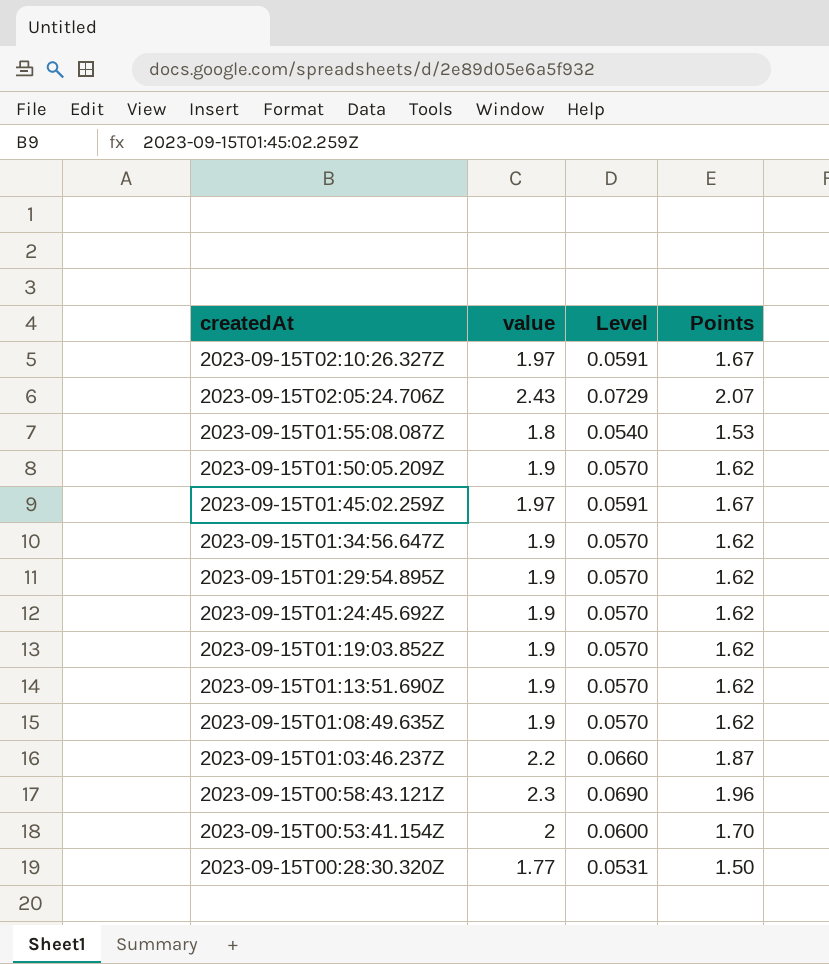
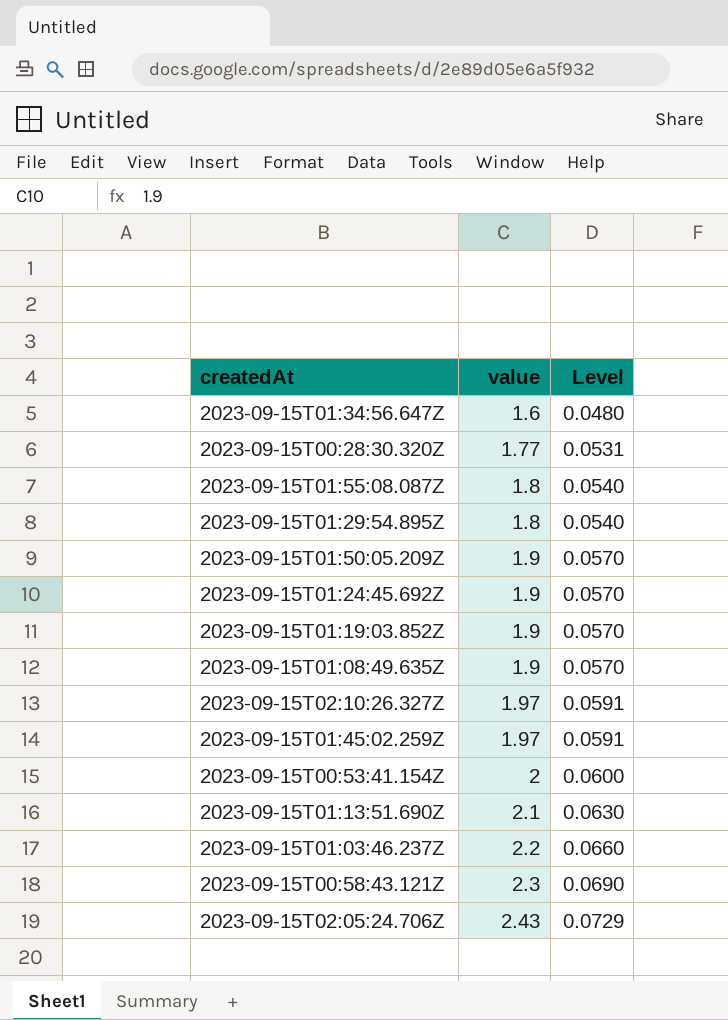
row order: createdAt descending -> value ascending
column Points | formula: [value] * 0.85 -> none
2023-09-15T01:34:56.647Z | value: 1.9 -> 1.6
2023-09-15T01:34:56.647Z | Level: 0.0570 -> 0.0480
2023-09-15T01:29:54.895Z | value: 1.9 -> 1.8
2023-09-15T01:29:54.895Z | Level: 0.0570 -> 0.0540
2023-09-15T01:13:51.690Z | value: 1.9 -> 2.1
2023-09-15T01:13:51.690Z | Level: 0.0570 -> 0.0630

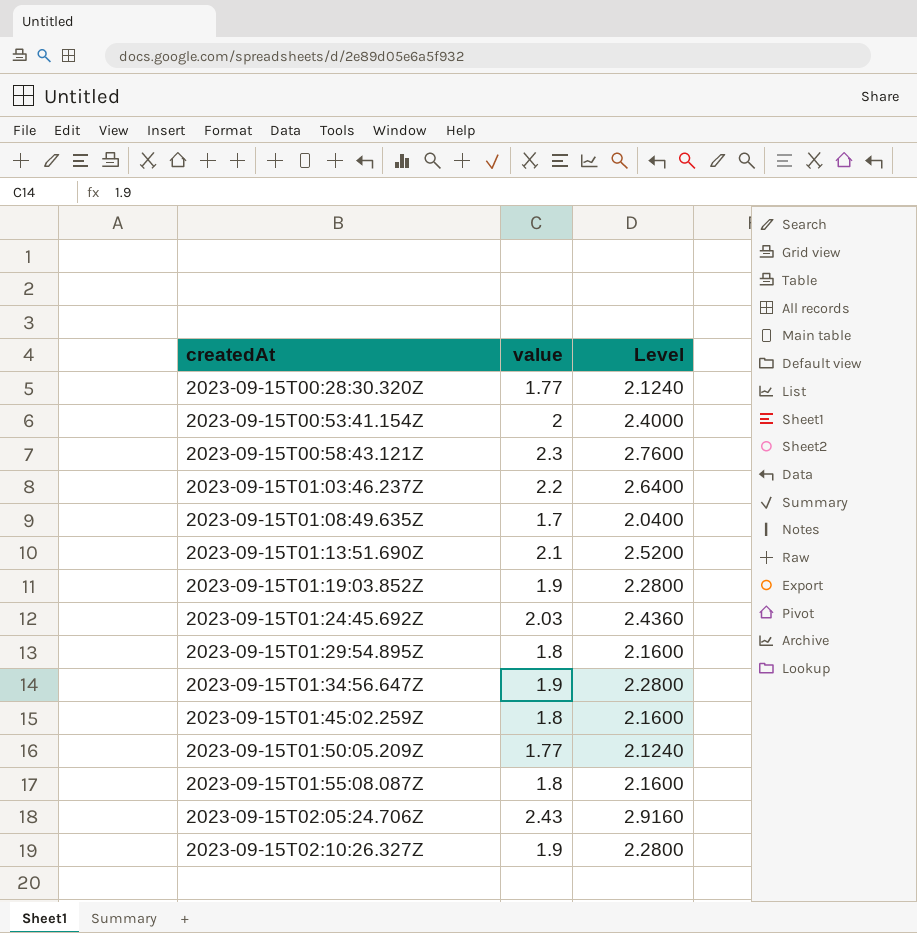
row order: value ascending -> createdAt ascending
column Level | formula: [value] * 0.03 -> [value] * 1.2
2023-09-15T01:08:49.635Z | value: 1.9 -> 1.7
2023-09-15T01:24:45.692Z | value: 1.9 -> 2.03
2023-09-15T01:34:56.647Z | value: 1.6 -> 1.9
2023-09-15T01:45:02.259Z | value: 1.97 -> 1.8
2023-09-15T01:50:05.209Z | value: 1.9 -> 1.77
2023-09-15T02:10:26.327Z | value: 1.97 -> 1.9

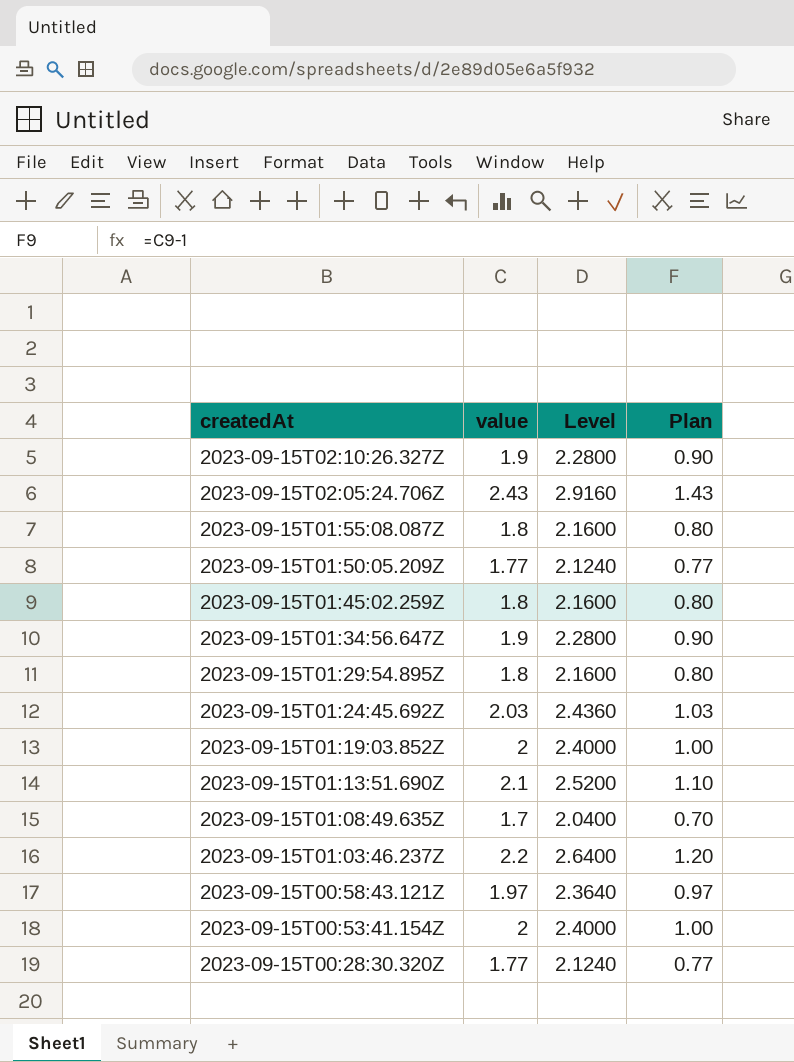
row order: createdAt ascending -> createdAt descending
column Plan | formula: none -> [value] - 1
2023-09-15T01:19:03.852Z | value: 1.9 -> 2
2023-09-15T01:19:03.852Z | Level: 2.2800 -> 2.4000
2023-09-15T00:58:43.121Z | value: 2.3 -> 1.97
2023-09-15T00:58:43.121Z | Level: 2.7600 -> 2.3640

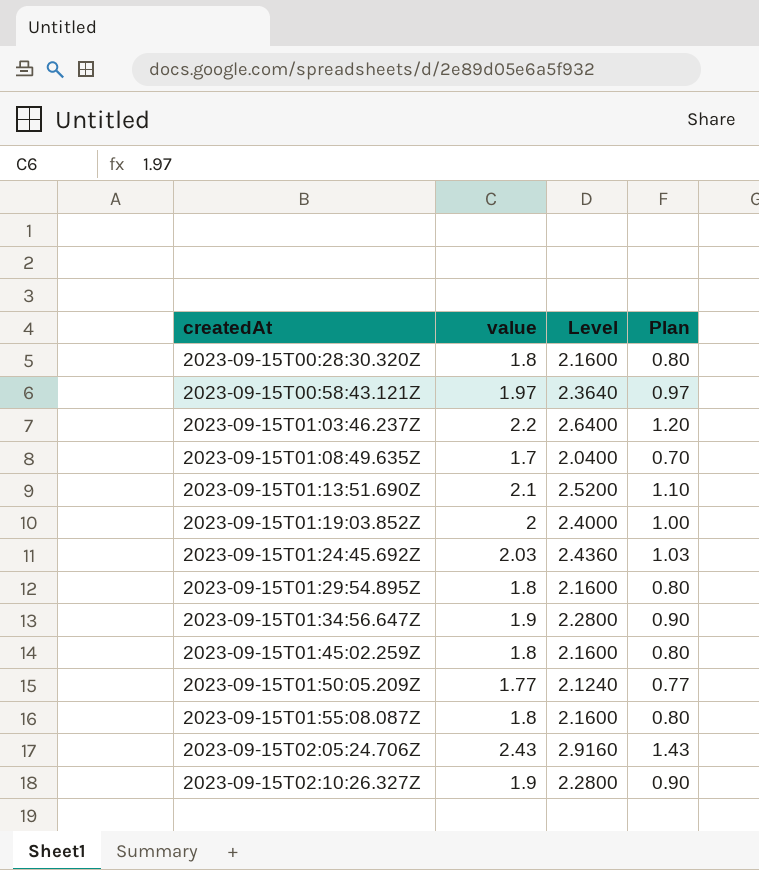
row order: createdAt descending -> createdAt ascending
row 2023-09-15T00:53:41.154Z: 2 | 2.4000 | 1.00 -> none
2023-09-15T00:28:30.320Z | value: 1.77 -> 1.8
2023-09-15T00:28:30.320Z | Level: 2.1240 -> 2.1600
2023-09-15T00:28:30.320Z | Plan: 0.77 -> 0.80

